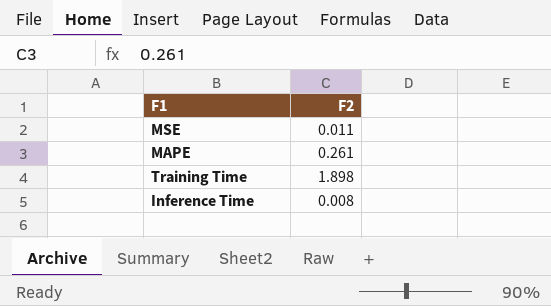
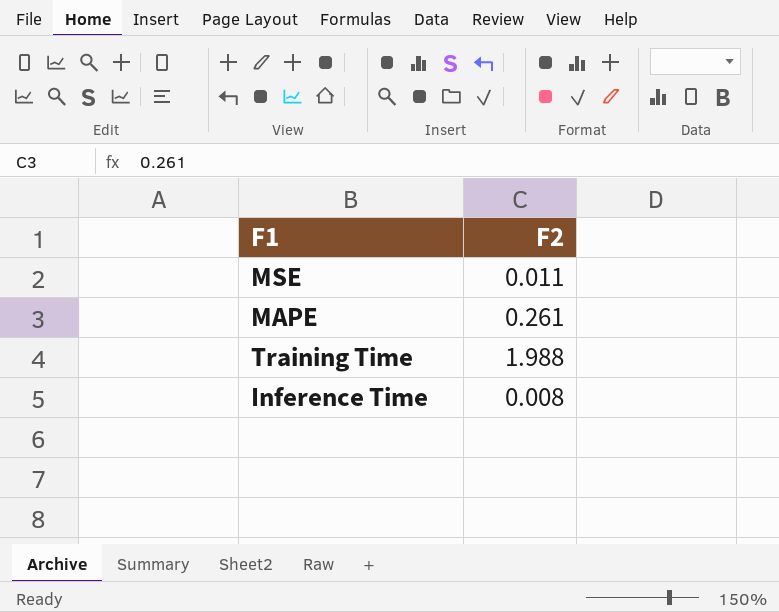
Training Time | F2: 1.898 -> 1.988

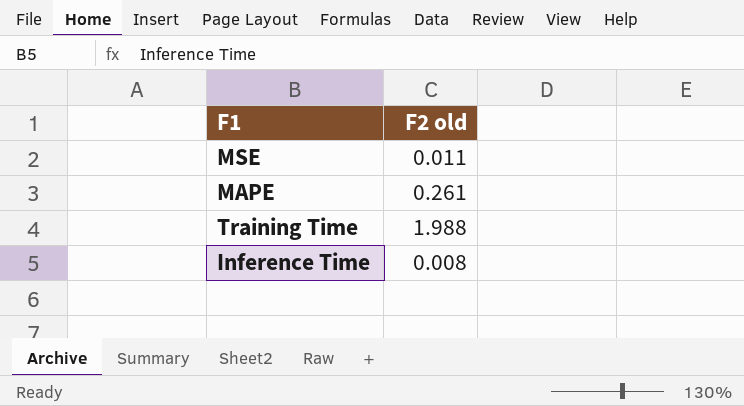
column name: F2 -> F2 old

